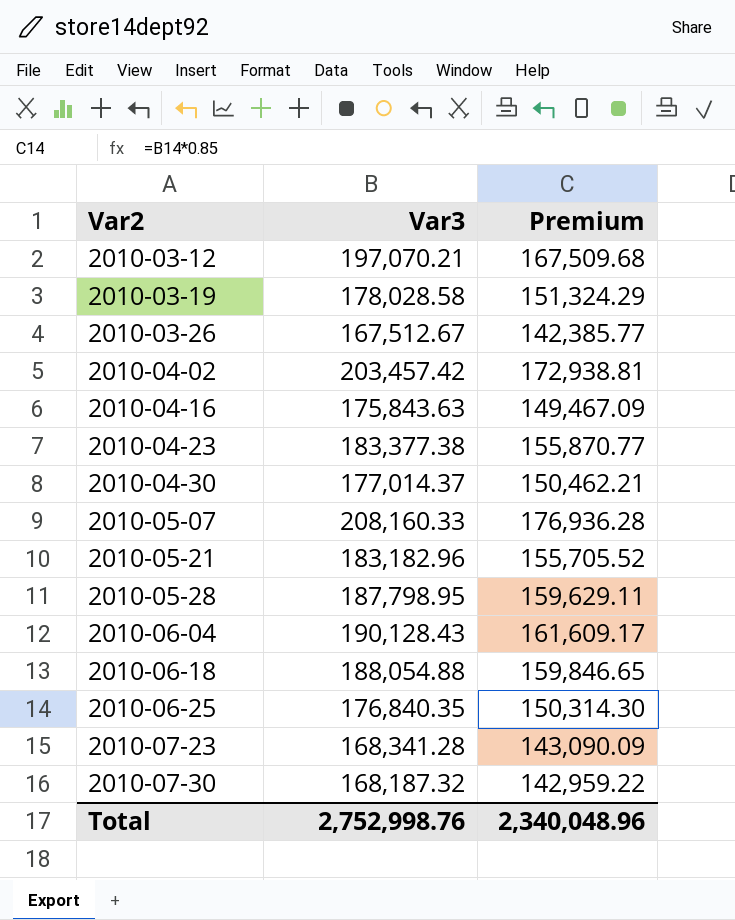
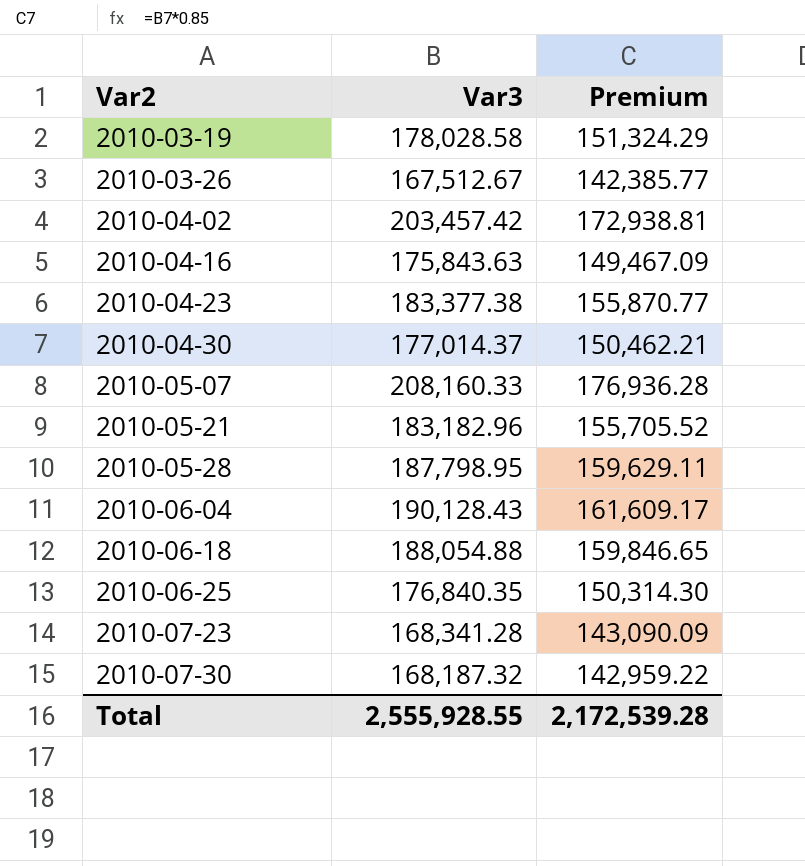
row 2010-03-12: 197,070.21 | 167,509.68 -> none
Total | Var3: 2,752,998.76 -> 2,555,928.55
Total | Premium: 2,340,048.96 -> 2,172,539.28

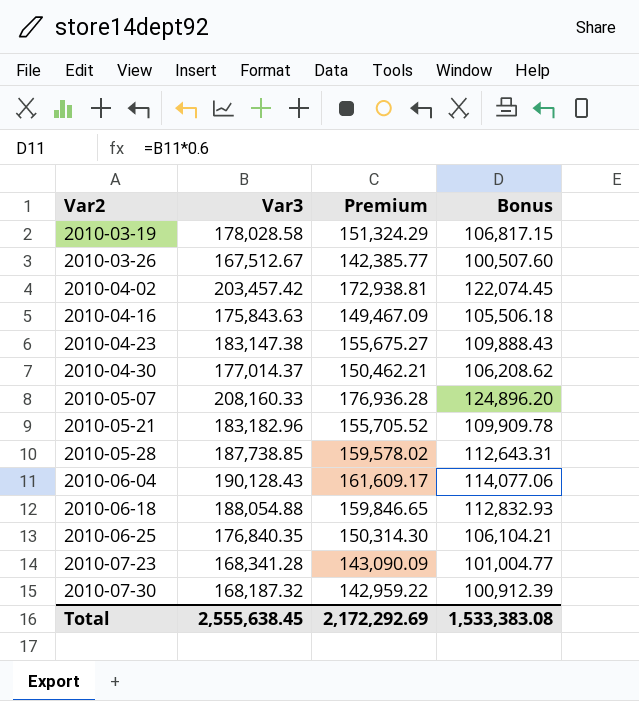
column Bonus | formula: none -> [Var3] * 0.6
2010-04-23 | Var3: 183,377.38 -> 183,147.38
2010-04-23 | Premium: 155,870.77 -> 155,675.27
2010-05-28 | Var3: 187,798.95 -> 187,738.85
2010-05-28 | Premium: 159,629.11 -> 159,578.02
Total | Var3: 2,555,928.55 -> 2,555,638.45
Total | Premium: 2,172,539.28 -> 2,172,292.69

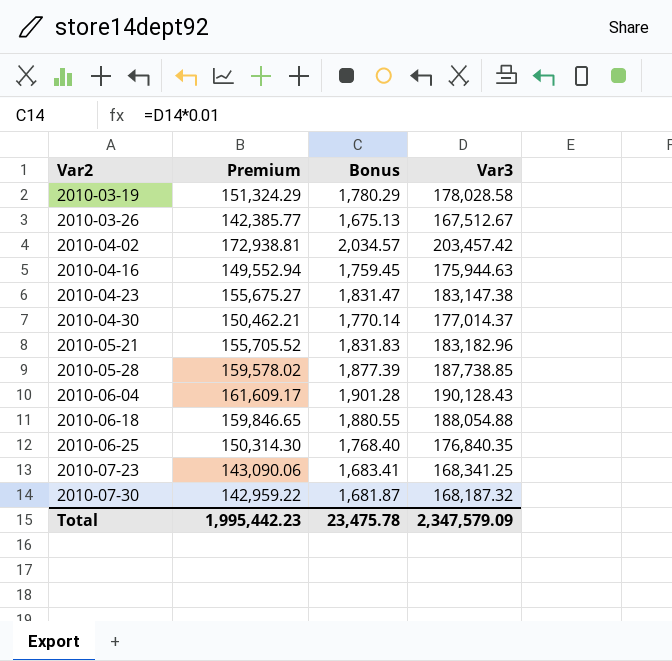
column Bonus | formula: [Var3] * 0.6 -> [Var3] * 0.01
column Var3 | position: 2 -> 4
row 2010-05-07: 208,160.33 | 176,936.28 | 124,896.20 -> none
2010-04-16 | Premium: 149,467.09 -> 149,552.94
2010-04-16 | Var3: 175,843.63 -> 175,944.63
2010-07-23 | Premium: 143,090.09 -> 143,090.06
2010-07-23 | Var3: 168,341.28 -> 168,341.25
Total | Premium: 2,172,292.69 -> 1,995,442.23
Total | Bonus: 1,533,383.08 -> 23,475.78
Total | Var3: 2,555,638.45 -> 2,347,579.09

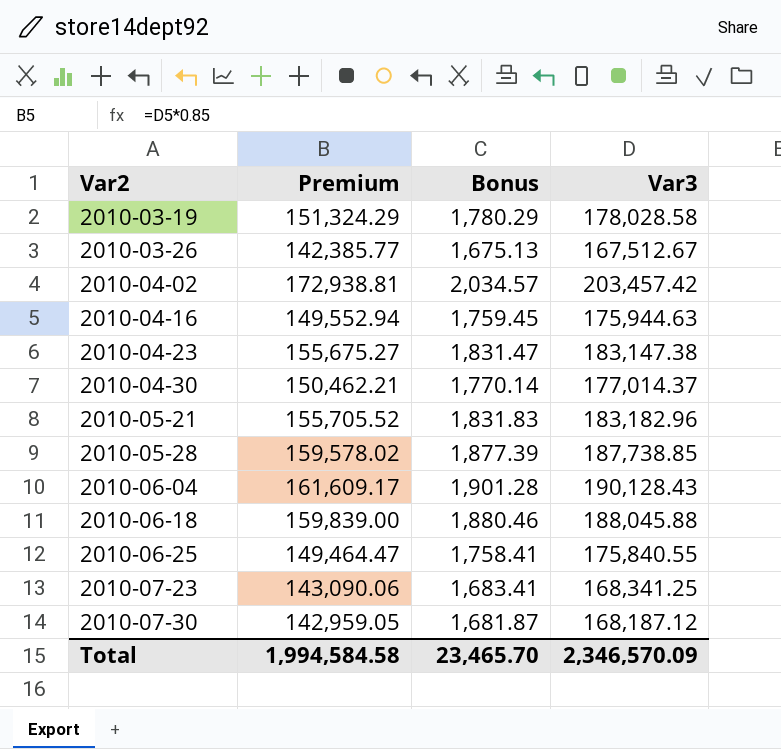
2010-06-18 | Premium: 159,846.65 -> 159,839.00
2010-06-18 | Bonus: 1,880.55 -> 1,880.46
2010-06-18 | Var3: 188,054.88 -> 188,045.88
2010-06-25 | Premium: 150,314.30 -> 149,464.47
2010-06-25 | Bonus: 1,768.40 -> 1,758.41
2010-06-25 | Var3: 176,840.35 -> 175,840.55
2010-07-30 | Premium: 142,959.22 -> 142,959.05
2010-07-30 | Var3: 168,187.32 -> 168,187.12
Total | Premium: 1,995,442.23 -> 1,994,584.58
Total | Bonus: 23,475.78 -> 23,465.70
Total | Var3: 2,347,579.09 -> 2,346,570.09

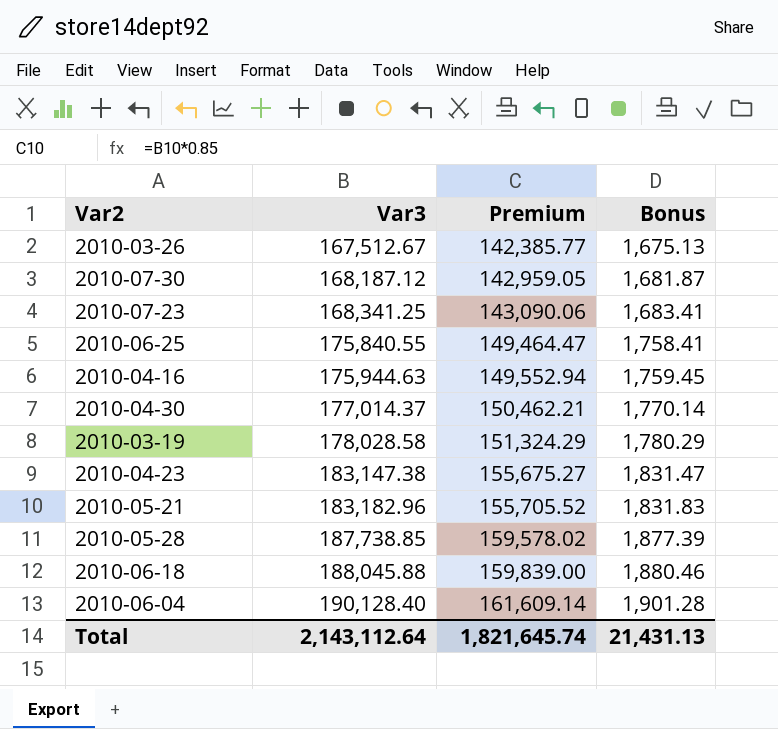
row order: Var2 ascending -> Var3 ascending
column Var3 | position: 4 -> 2
row 2010-04-02: 172,938.81 | 2,034.57 | 203,457.42 -> none
2010-06-04 | Var3: 190,128.43 -> 190,128.40
2010-06-04 | Premium: 161,609.17 -> 161,609.14
Total | Var3: 2,346,570.09 -> 2,143,112.64
Total | Premium: 1,994,584.58 -> 1,821,645.74
Total | Bonus: 23,465.70 -> 21,431.13

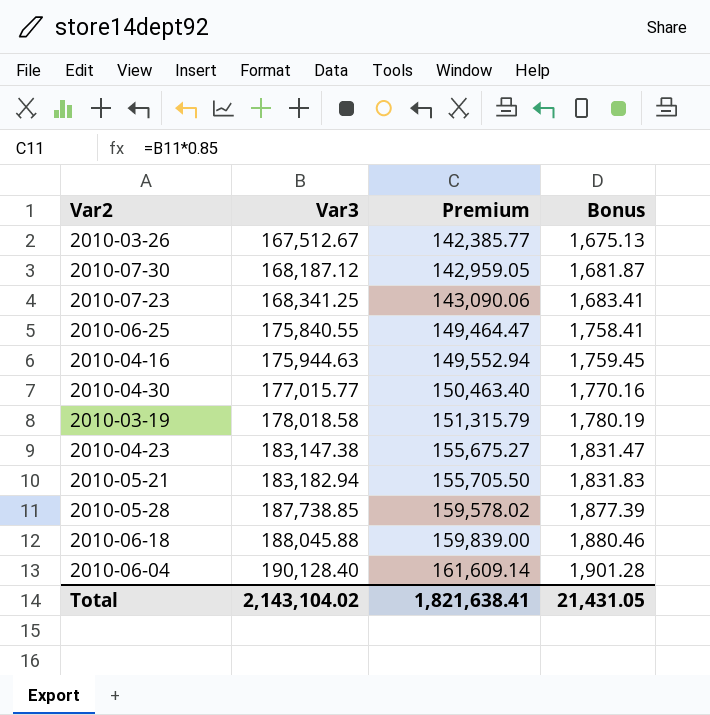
2010-04-30 | Var3: 177,014.37 -> 177,015.77
2010-04-30 | Premium: 150,462.21 -> 150,463.40
2010-04-30 | Bonus: 1,770.14 -> 1,770.16
2010-03-19 | Var3: 178,028.58 -> 178,018.58
2010-03-19 | Premium: 151,324.29 -> 151,315.79
2010-03-19 | Bonus: 1,780.29 -> 1,780.19
2010-05-21 | Var3: 183,182.96 -> 183,182.94
2010-05-21 | Premium: 155,705.52 -> 155,705.50
Total | Var3: 2,143,112.64 -> 2,143,104.02
Total | Premium: 1,821,645.74 -> 1,821,638.41
Total | Bonus: 21,431.13 -> 21,431.05

